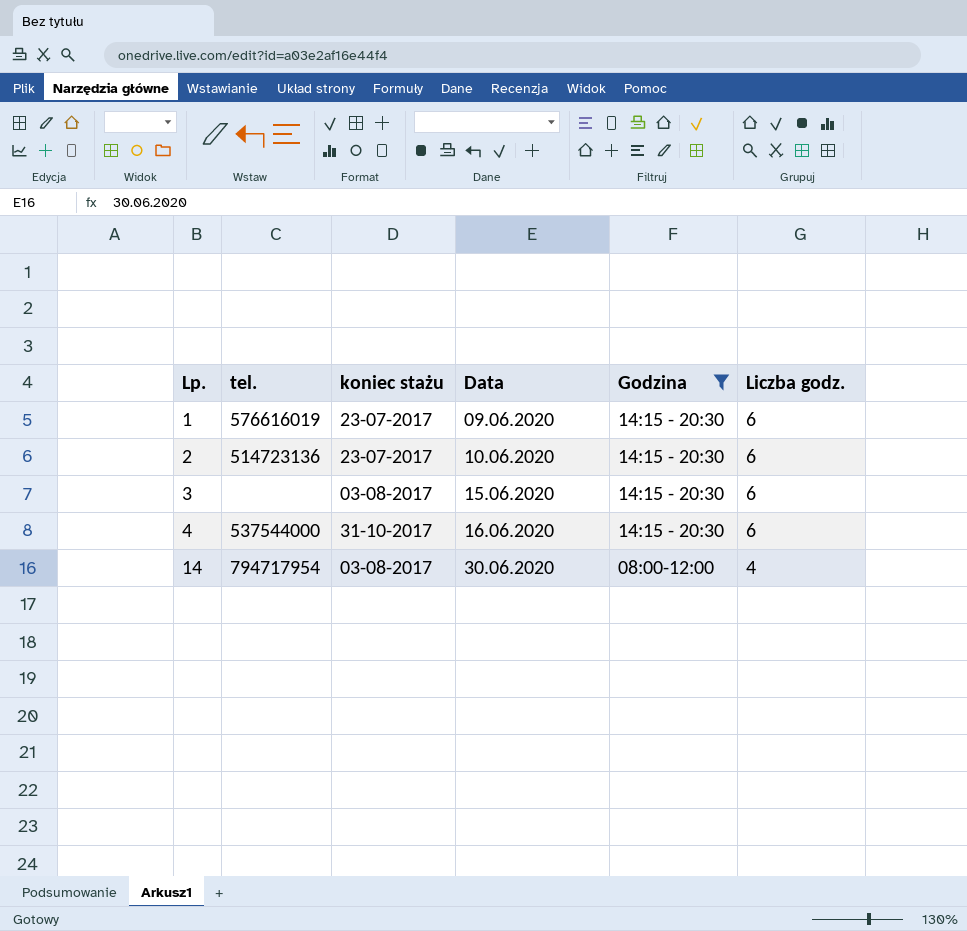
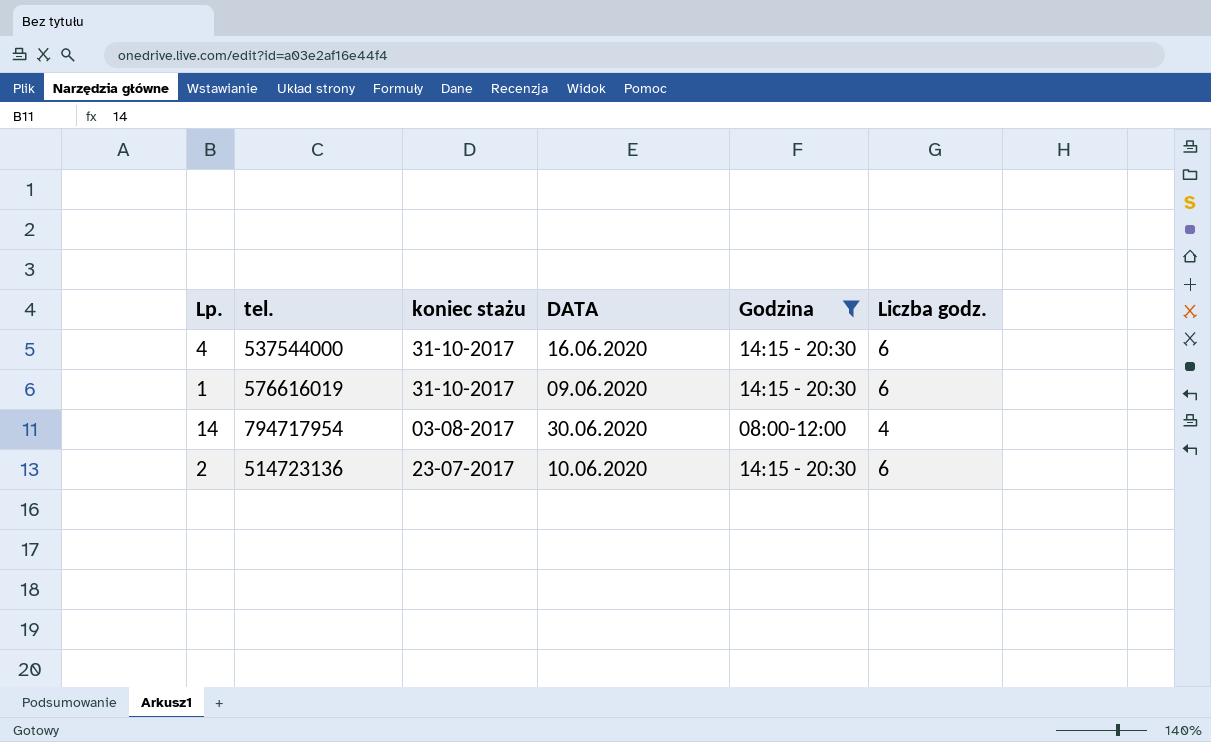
row order: Lp. ascending -> koniec stażu descending
column name: Data -> DATA
row 3: none | 03-08-2017 | 15.06.2020 | 14:15 - 20:30 | 6 -> none
1 | koniec stażu: 23-07-2017 -> 31-10-2017

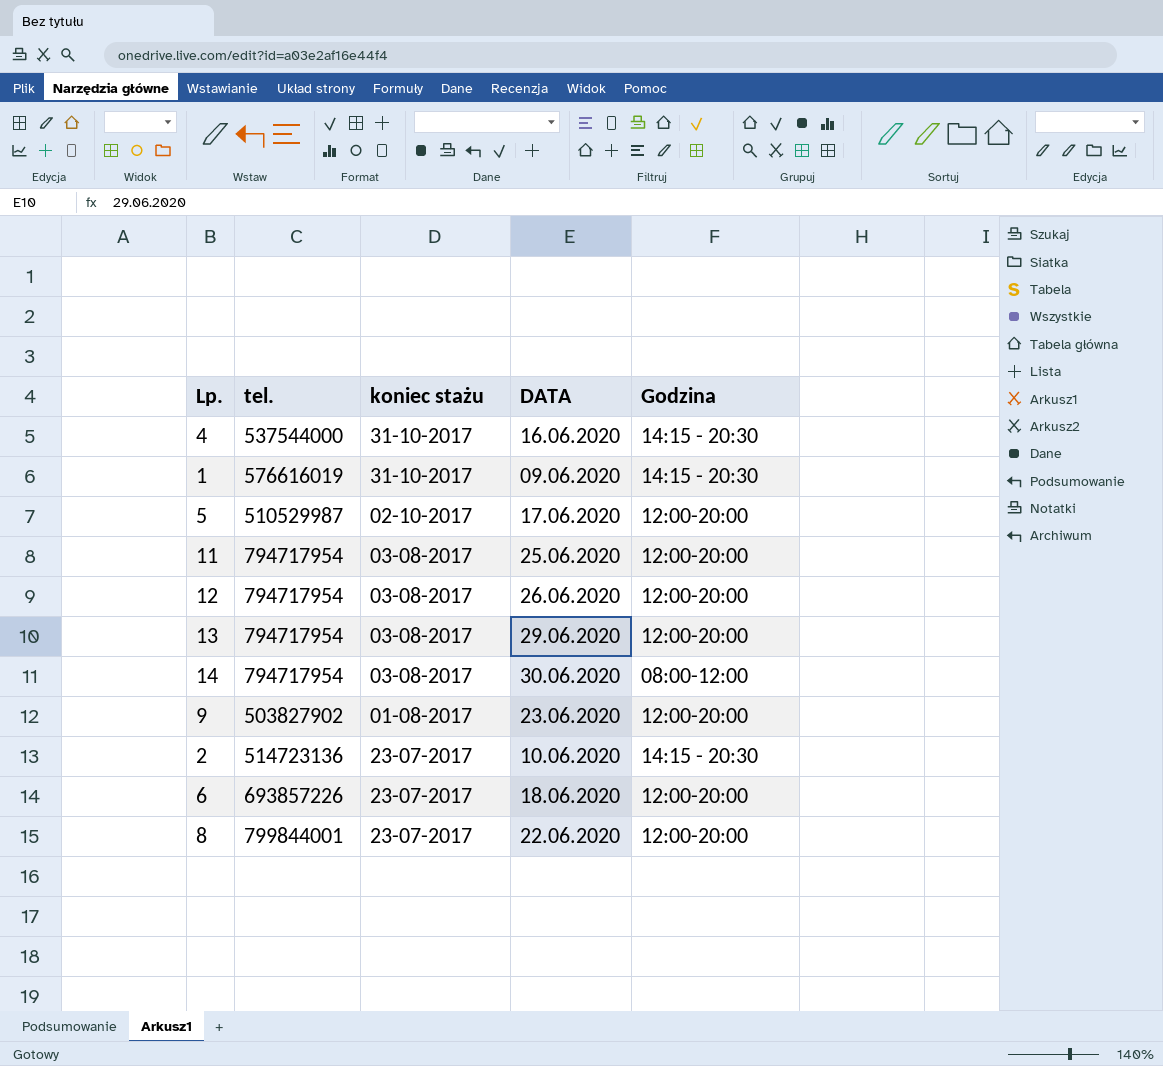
filter: Godzina != 12:00-20:00 -> none
column Liczba godz. | position: 6 -> none

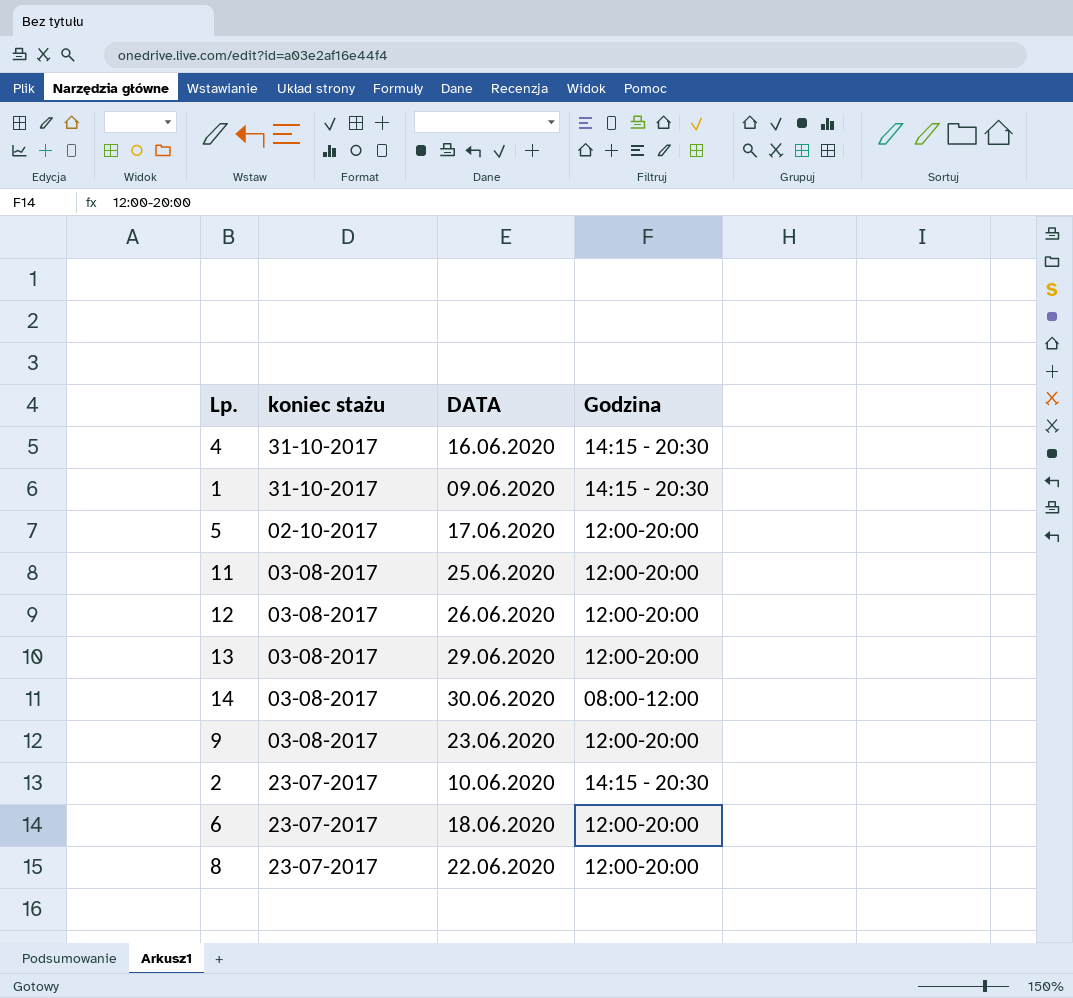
column tel. | position: 2 -> none
9 | koniec stażu: 01-08-2017 -> 03-08-2017

